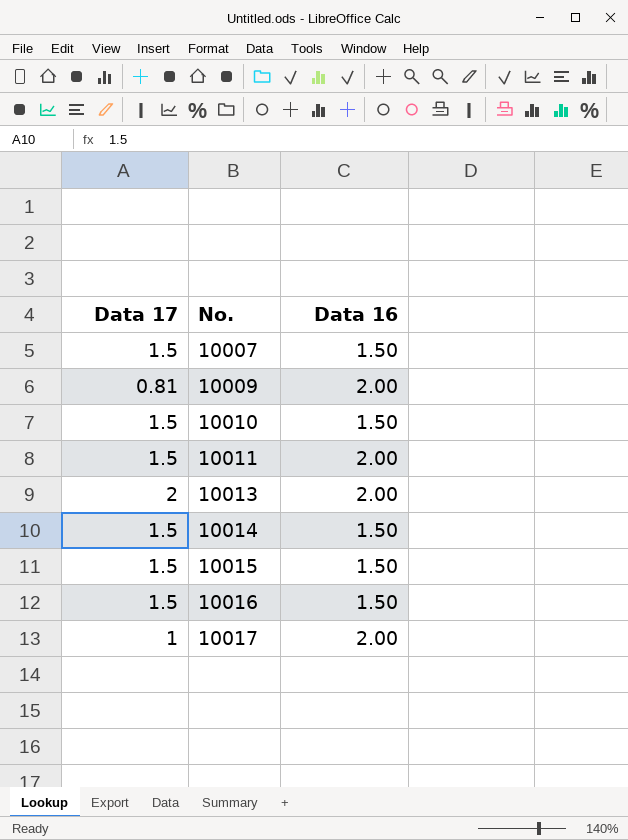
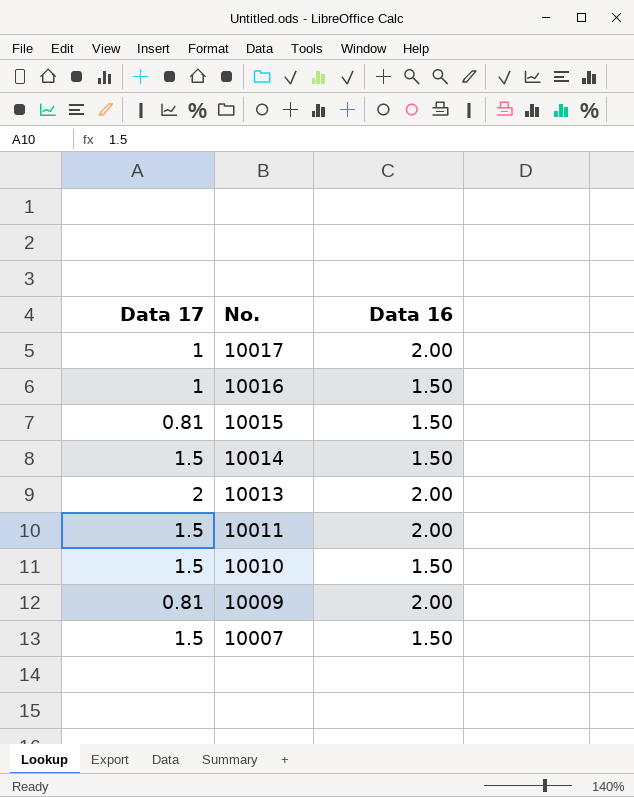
row order: No. ascending -> No. descending
10016 | Data 17: 1.5 -> 1
10015 | Data 17: 1.5 -> 0.81

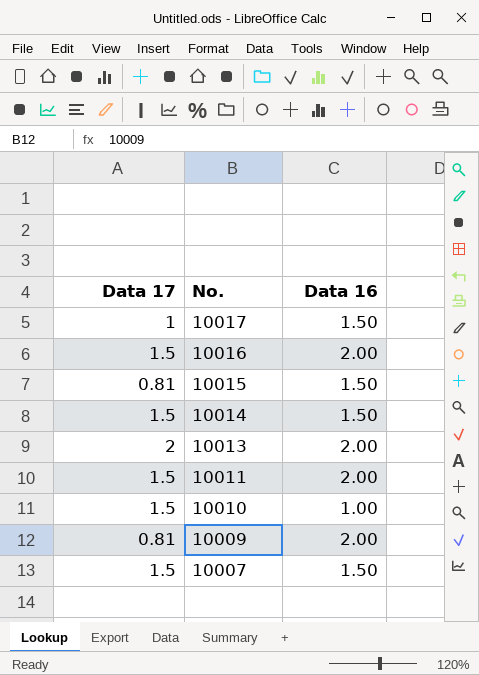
10017 | Data 16: 2.00 -> 1.50
10016 | Data 17: 1 -> 1.5
10016 | Data 16: 1.50 -> 2.00
10010 | Data 16: 1.50 -> 1.00

